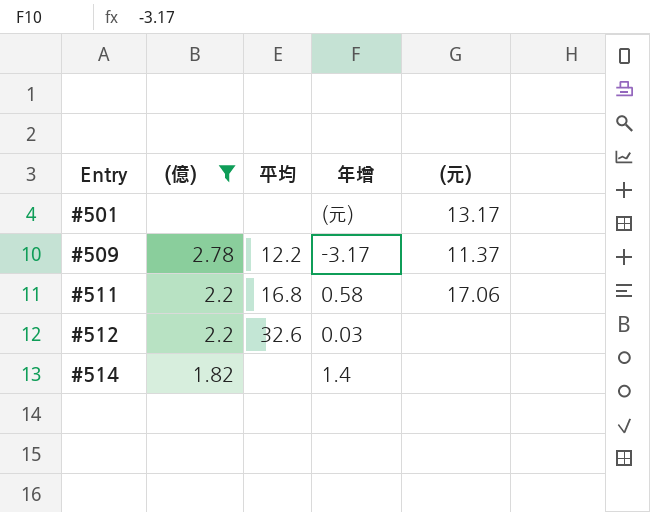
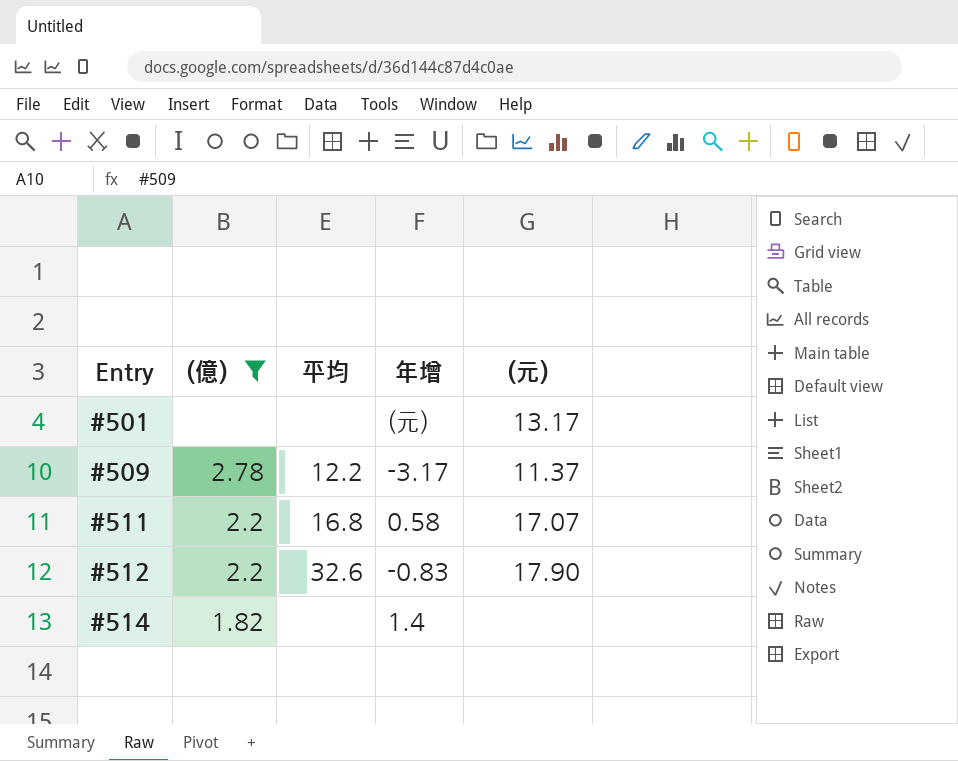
#511 | (元): 17.06 -> 17.07
#512 | 年增: 0.03 -> -0.83
#512 | (元): none -> 17.90

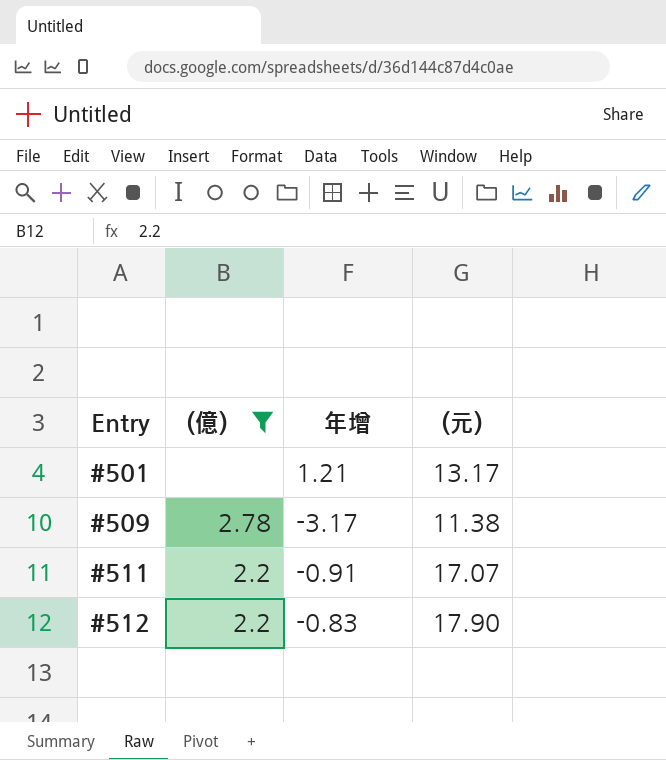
column 平均 | position: 3 -> none
row #514: 1.82 | none | 1.4 | none -> none
#501 | 年增: (元) -> 1.21
#509 | (元): 11.37 -> 11.38
#511 | 年增: 0.58 -> -0.91

